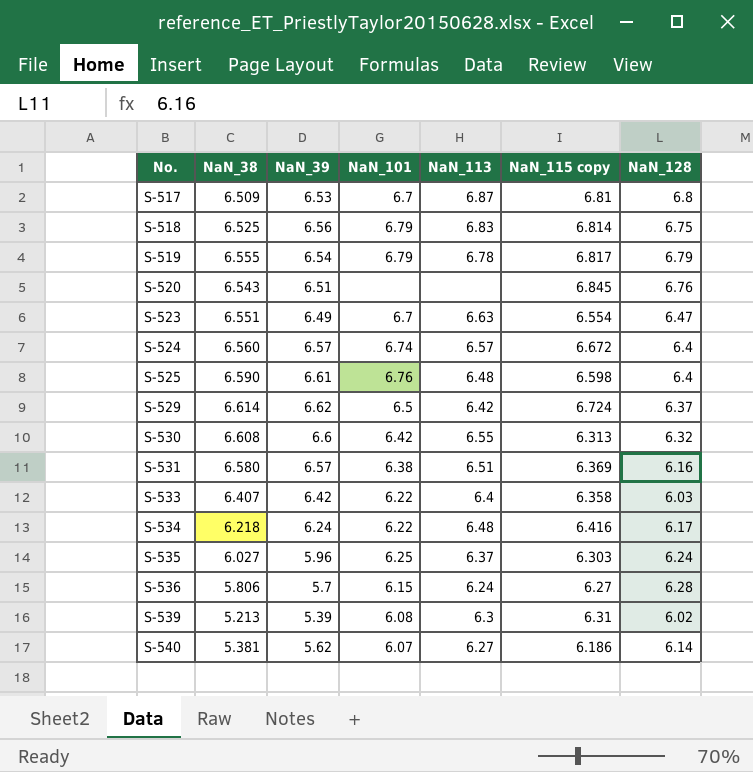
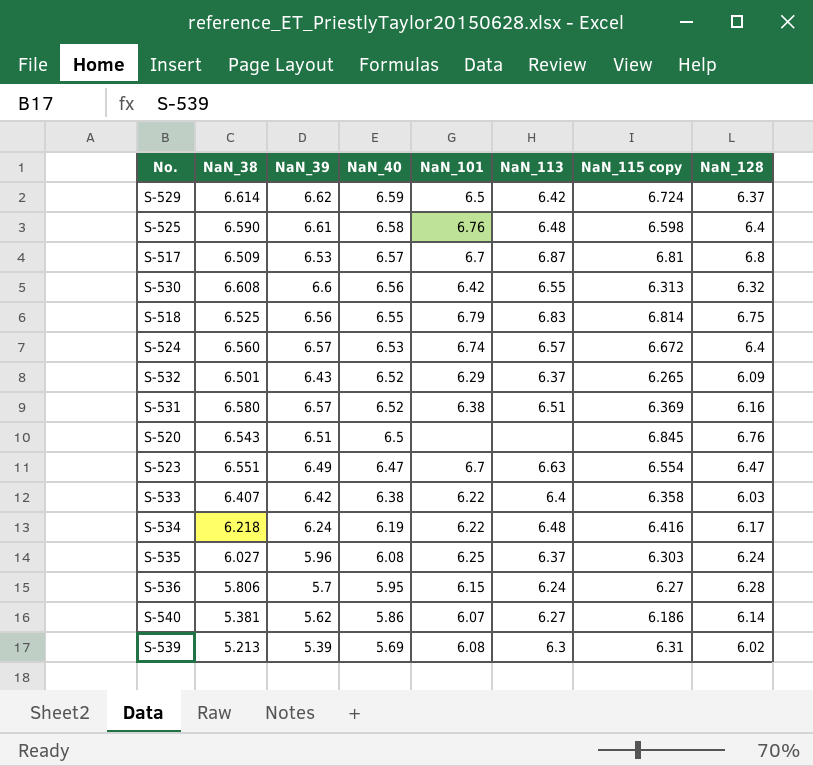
row order: No. ascending -> NaN_40 descending
column NaN_40 | position: none -> 4
row S-519: 6.555 | 6.54 | 6.79 | 6.78 | 6.817 | 6.79 -> none
row S-532: none -> 6.501 | 6.43 | 6.52 | 6.29 | 6.37 | 6.265 | 6.09

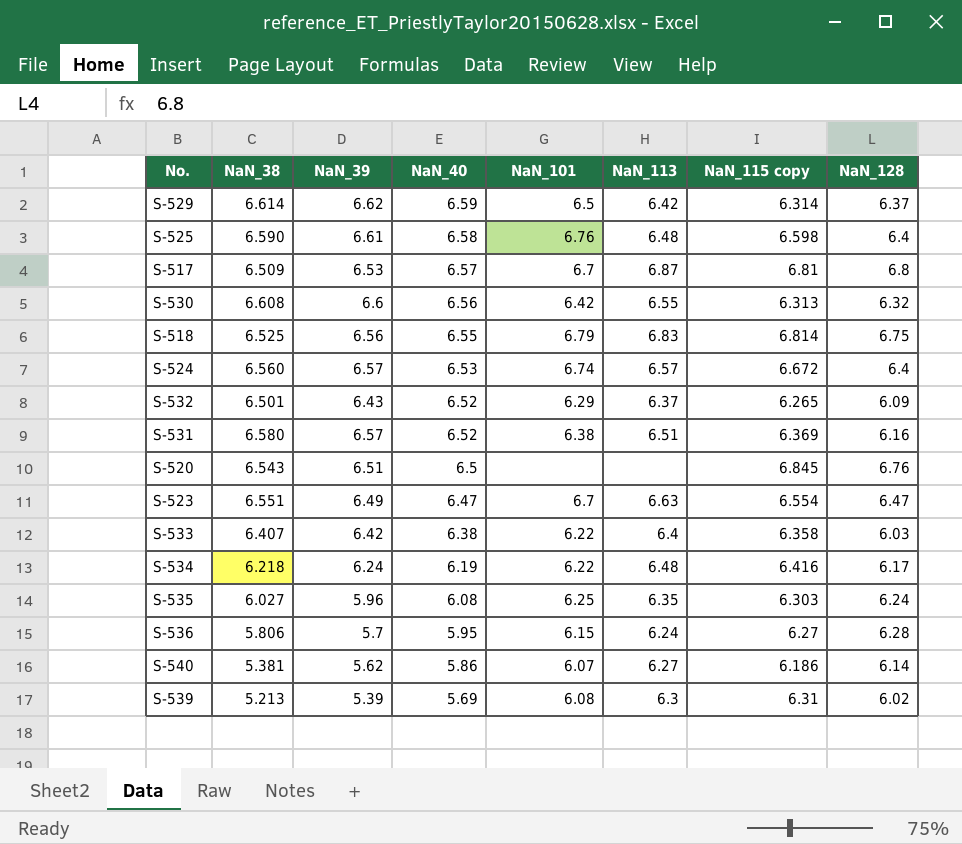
S-529 | NaN_115 copy: 6.724 -> 6.314
S-535 | NaN_113: 6.37 -> 6.35

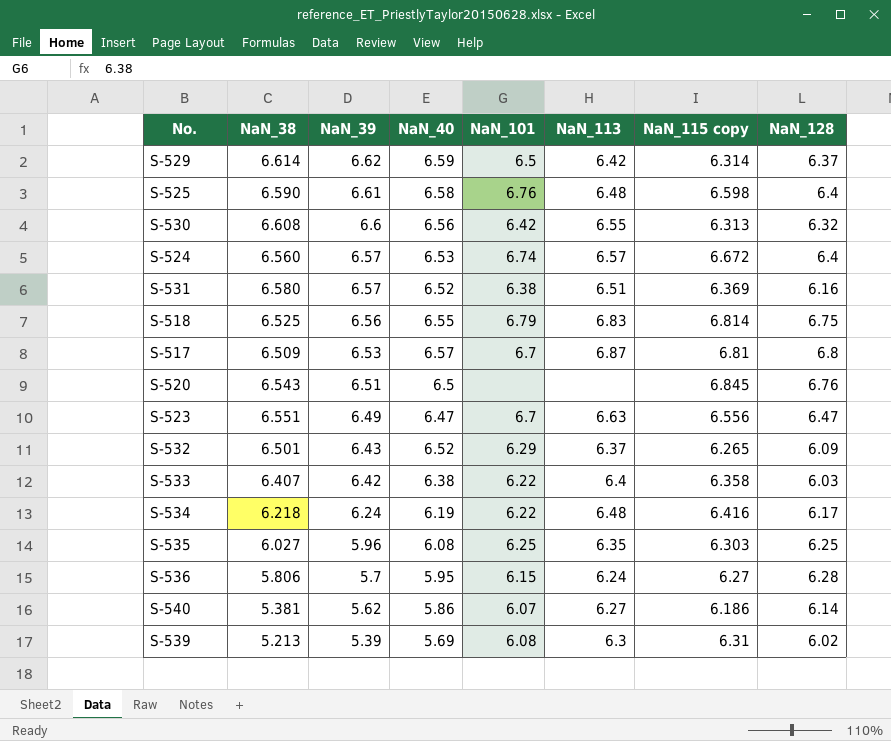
row order: NaN_40 descending -> NaN_39 descending
S-523 | NaN_115 copy: 6.554 -> 6.556
S-535 | NaN_128: 6.24 -> 6.25

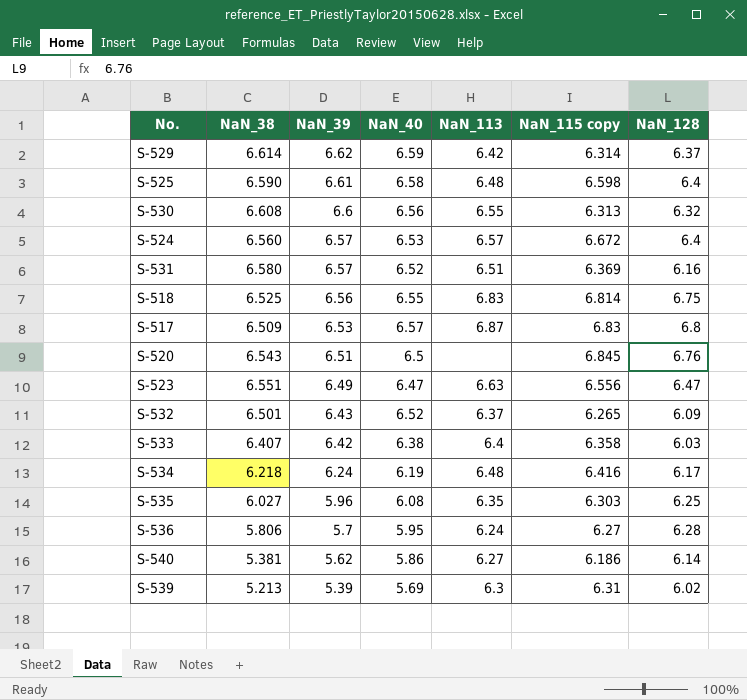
column NaN_101 | position: 5 -> none
S-517 | NaN_115 copy: 6.81 -> 6.83

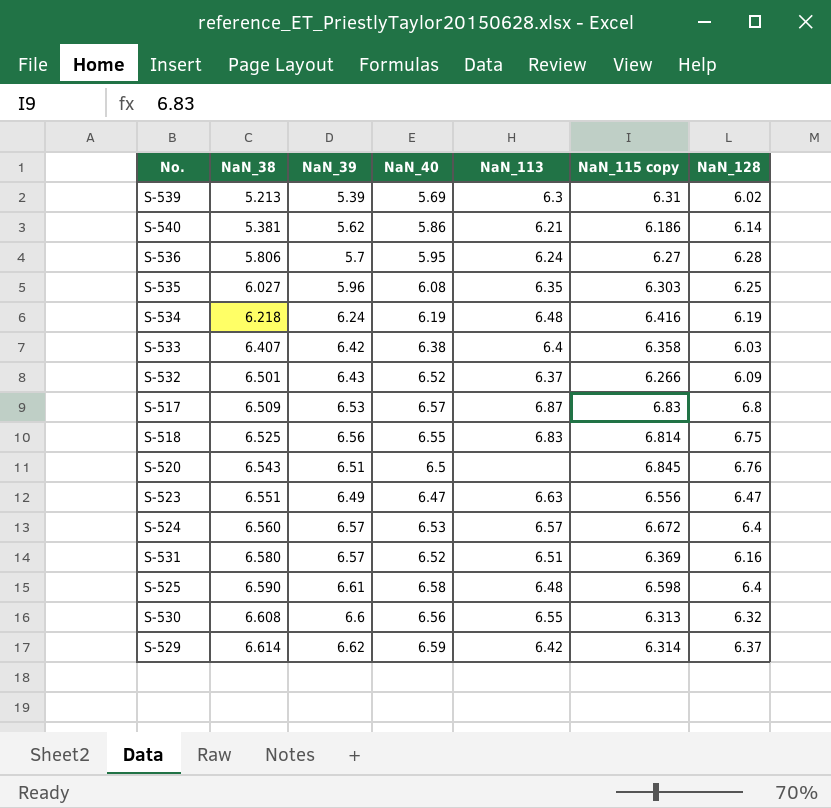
row order: NaN_39 descending -> NaN_38 ascending
S-540 | NaN_113: 6.27 -> 6.21
S-534 | NaN_128: 6.17 -> 6.19
S-532 | NaN_115 copy: 6.265 -> 6.266

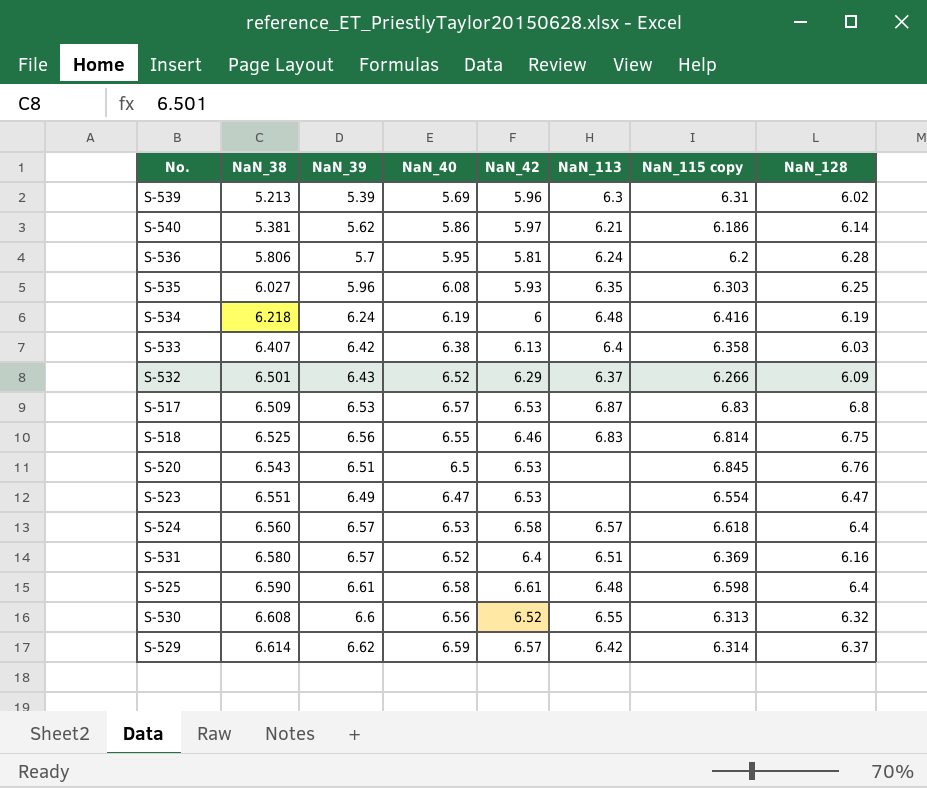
column NaN_42 | position: none -> 5
S-536 | NaN_115 copy: 6.27 -> 6.2
S-523 | NaN_113: 6.63 -> none
S-523 | NaN_115 copy: 6.556 -> 6.554
S-524 | NaN_115 copy: 6.672 -> 6.618

